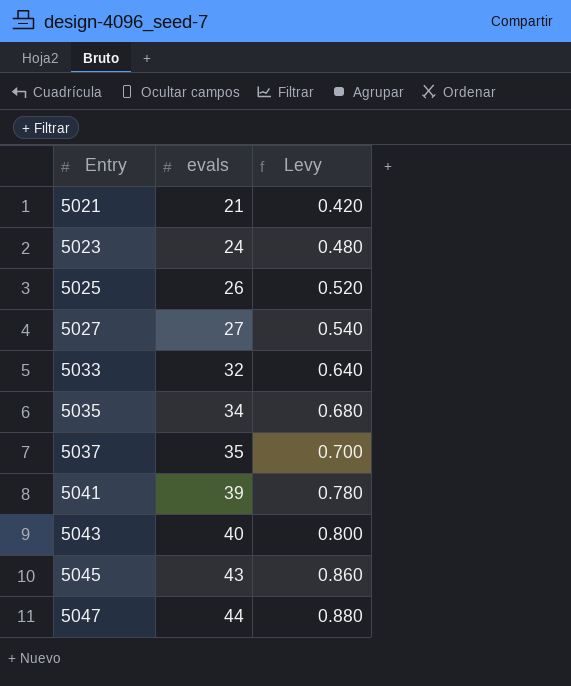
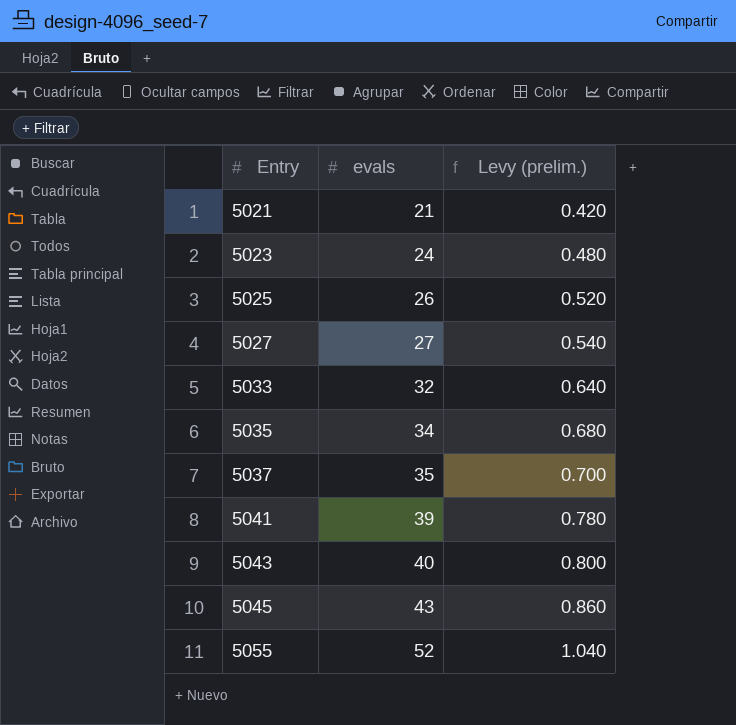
column name: Levy -> Levy (prelim.)
row 5047: 44 | 0.880 -> none
row 5055: none -> 52 | 1.040

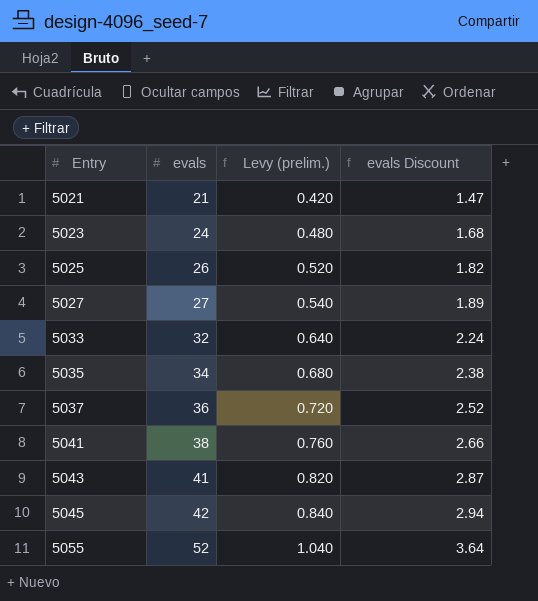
column evals Discount | formula: none -> [evals] * 0.07
5037 | evals: 35 -> 36
5037 | Levy (prelim.): 0.700 -> 0.720
5041 | evals: 39 -> 38
5041 | Levy (prelim.): 0.780 -> 0.760
5043 | evals: 40 -> 41
5043 | Levy (prelim.): 0.800 -> 0.820
5045 | evals: 43 -> 42
5045 | Levy (prelim.): 0.860 -> 0.840

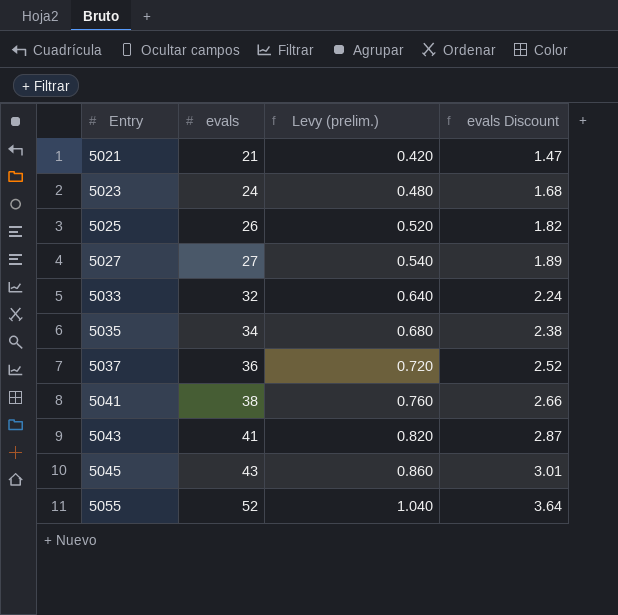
5045 | evals: 42 -> 43
5045 | Levy (prelim.): 0.840 -> 0.860
5045 | evals Discount: 2.94 -> 3.01

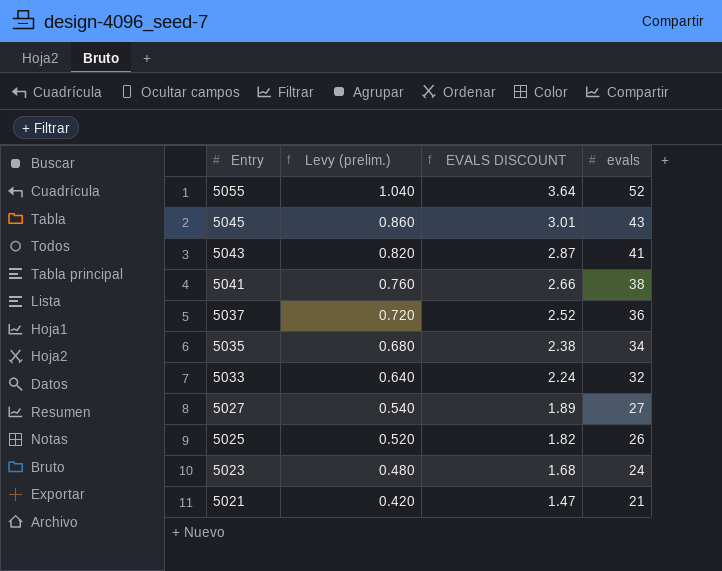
row order: Entry ascending -> Entry descending
column name: evals Discount -> EVALS DISCOUNT
column evals | position: 2 -> 4

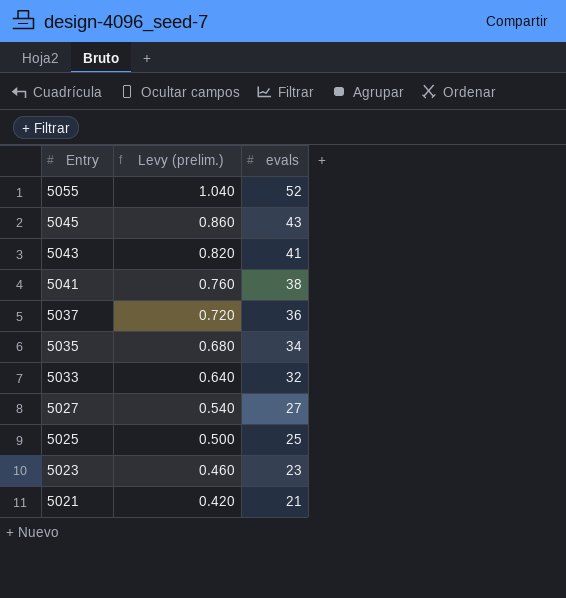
column EVALS DISCOUNT | formula: [evals] * 0.07 -> none
5025 | Levy (prelim.): 0.520 -> 0.500
5025 | evals: 26 -> 25
5023 | Levy (prelim.): 0.480 -> 0.460
5023 | evals: 24 -> 23

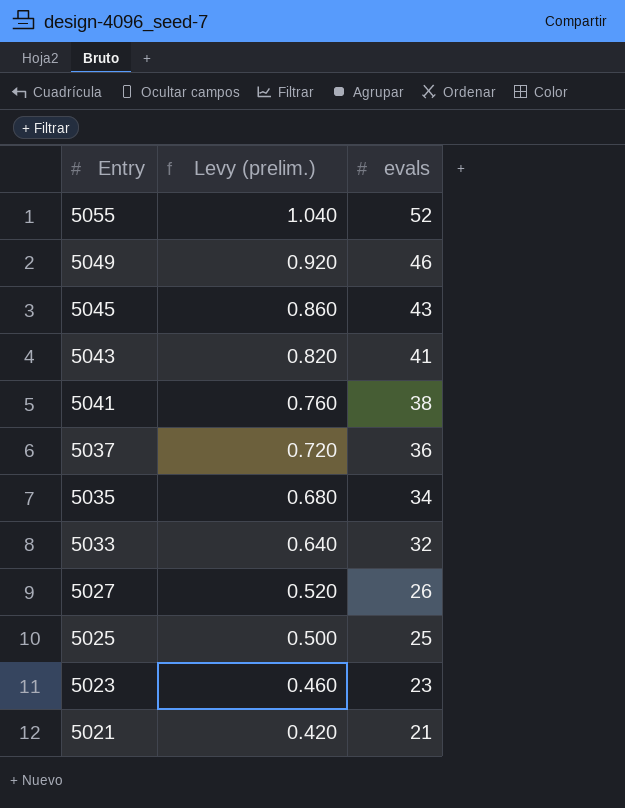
row 5049: none -> 0.920 | 46
5027 | Levy (prelim.): 0.540 -> 0.520
5027 | evals: 27 -> 26

